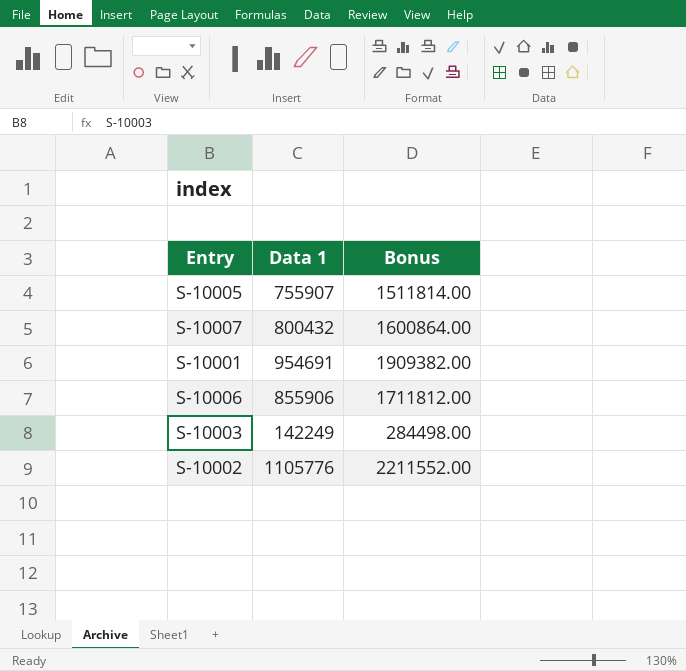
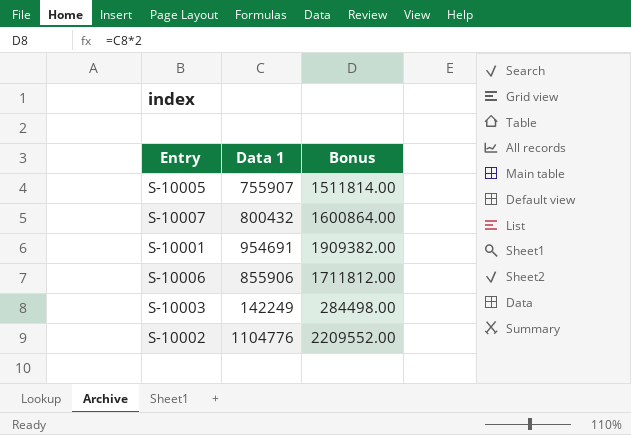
S-10002 | Data 1: 1105776 -> 1104776
S-10002 | Bonus: 2211552.00 -> 2209552.00

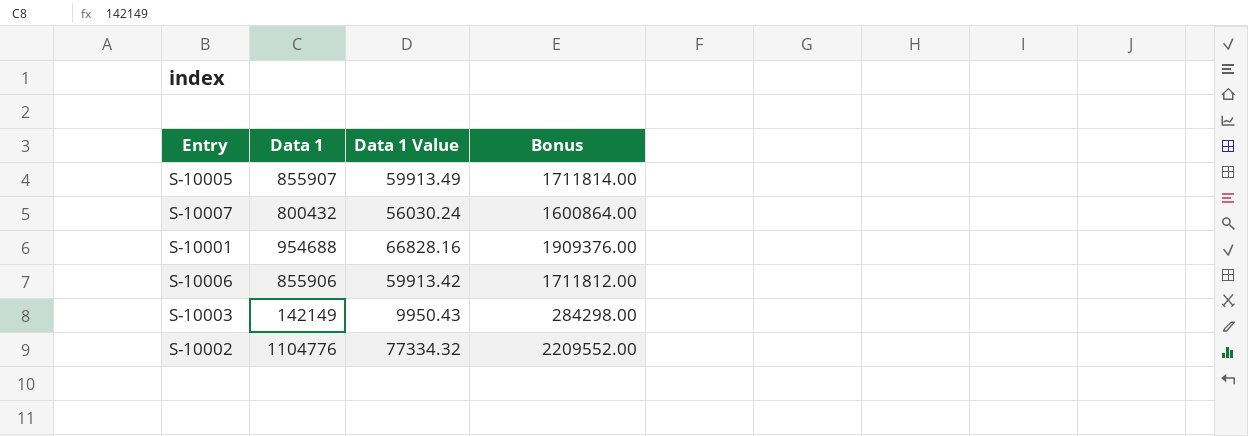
column Data 1 Value | formula: none -> [Data 1] * 0.07
S-10005 | Data 1: 755907 -> 855907
S-10005 | Bonus: 1511814.00 -> 1711814.00
S-10001 | Data 1: 954691 -> 954688
S-10001 | Bonus: 1909382.00 -> 1909376.00
S-10003 | Data 1: 142249 -> 142149
S-10003 | Bonus: 284498.00 -> 284298.00

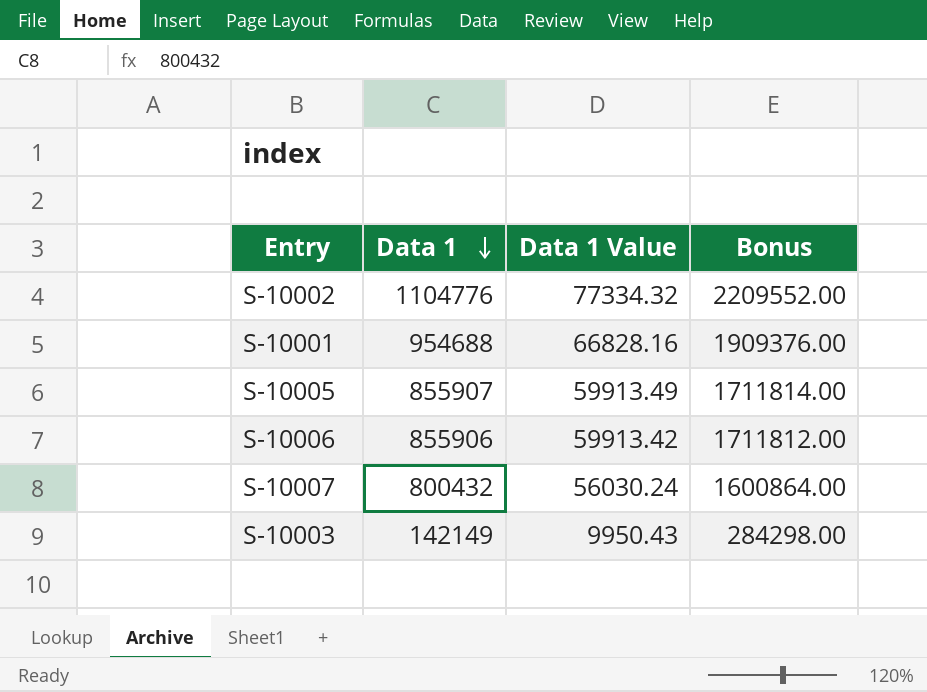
row order: none -> Data 1 descending

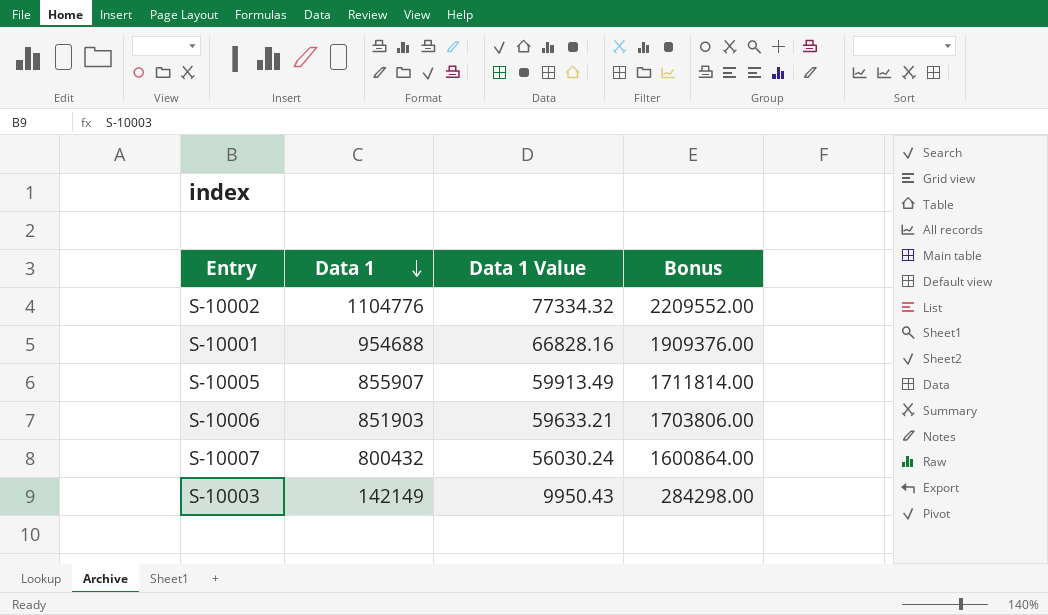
S-10006 | Data 1: 855906 -> 851903
S-10006 | Data 1 Value: 59913.42 -> 59633.21
S-10006 | Bonus: 1711812.00 -> 1703806.00

